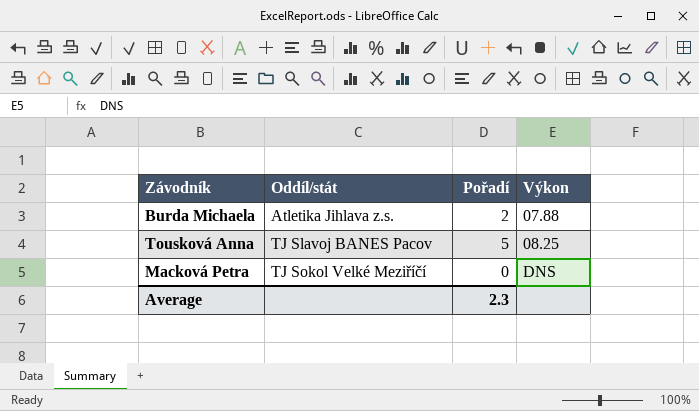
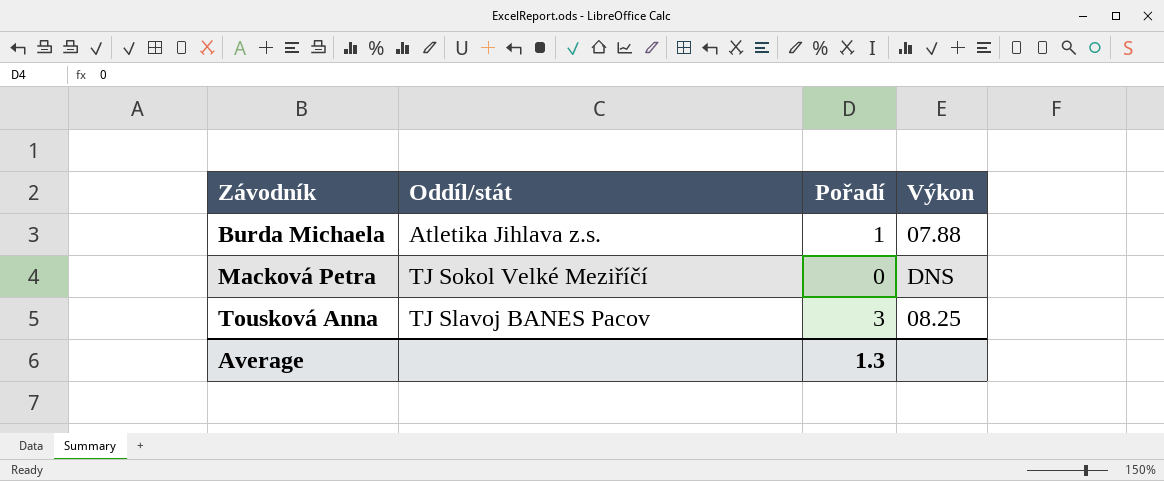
row order: Oddíl/stát ascending -> Závodník ascending
Burda Michaela | Pořadí: 2 -> 1
Tousková Anna | Pořadí: 5 -> 3
Average | Pořadí: 2.3 -> 1.3

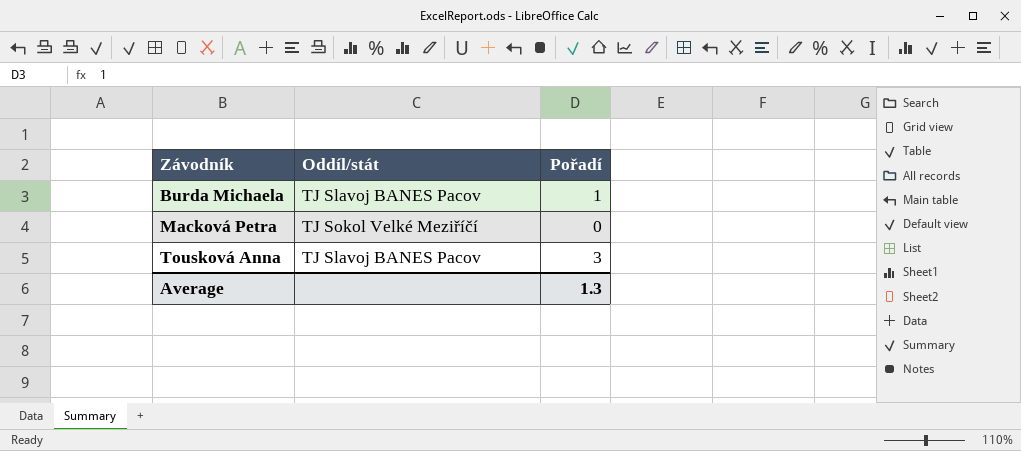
column Výkon | position: 4 -> none
Burda Michaela | Oddíl/stát: Atletika Jihlava z.s. -> TJ Slavoj BANES Pacov

